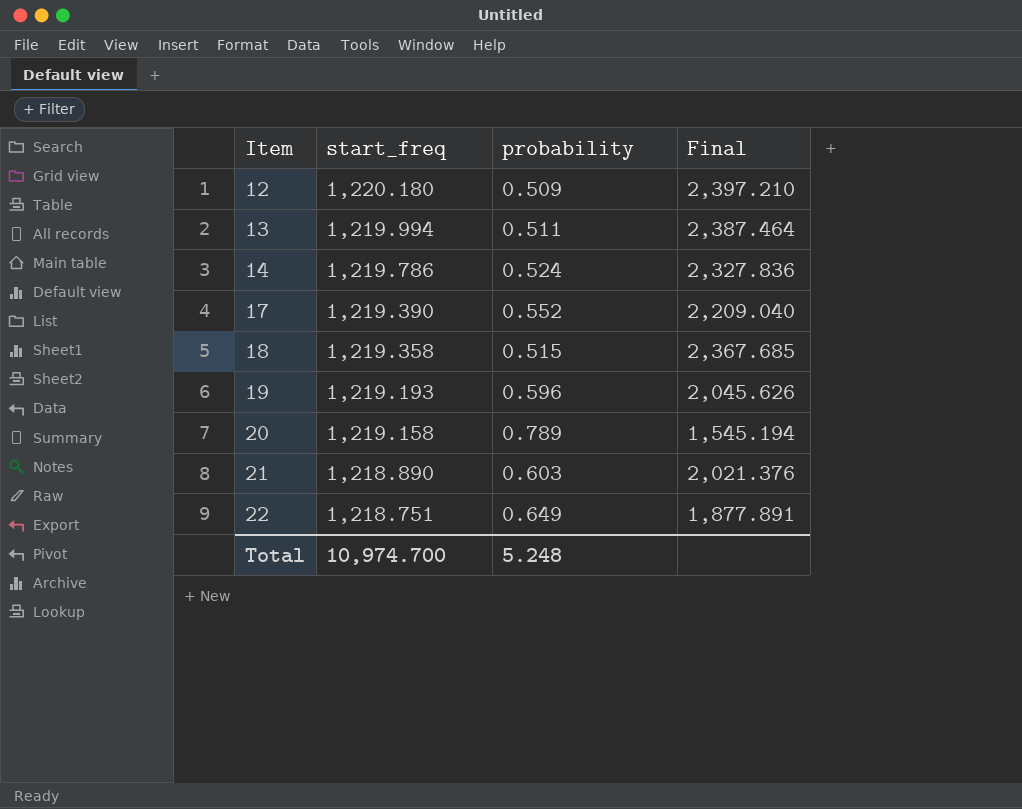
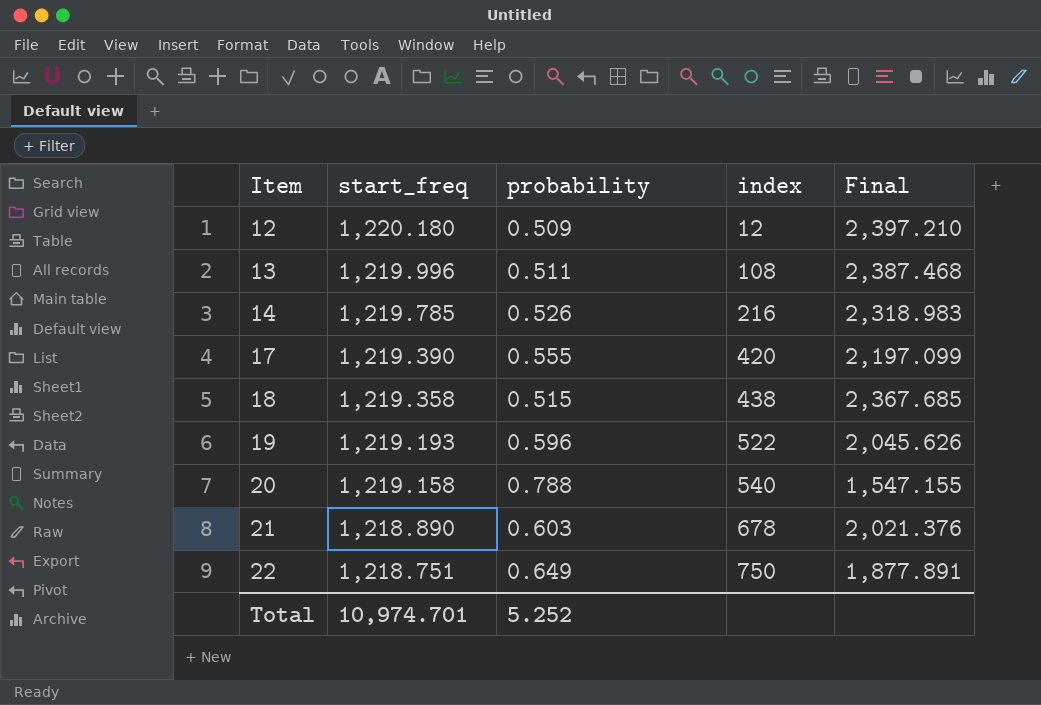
column index | position: none -> 4
13 | start_freq: 1,219.994 -> 1,219.996
13 | Final: 2,387.464 -> 2,387.468
14 | start_freq: 1,219.786 -> 1,219.785
14 | probability: 0.524 -> 0.526
14 | Final: 2,327.836 -> 2,318.983
17 | probability: 0.552 -> 0.555
17 | Final: 2,209.040 -> 2,197.099
20 | probability: 0.789 -> 0.788
20 | Final: 1,545.194 -> 1,547.155
Total | start_freq: 10,974.700 -> 10,974.701
Total | probability: 5.248 -> 5.252

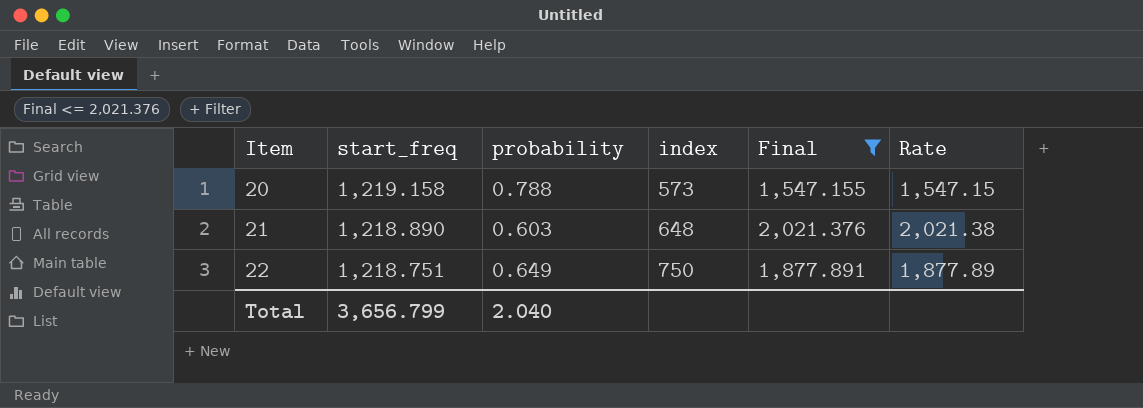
filter: none -> Final <= 2,021.376
column Rate | formula: none -> [start_freq] / [probability]
20 | index: 540 -> 573
21 | index: 678 -> 648
Total | start_freq: 10,974.701 -> 3,656.799
Total | probability: 5.252 -> 2.040

